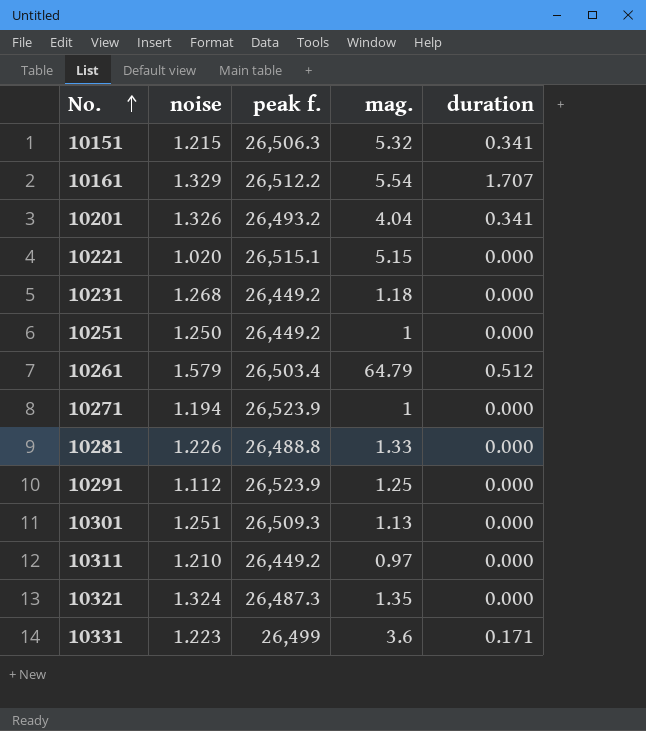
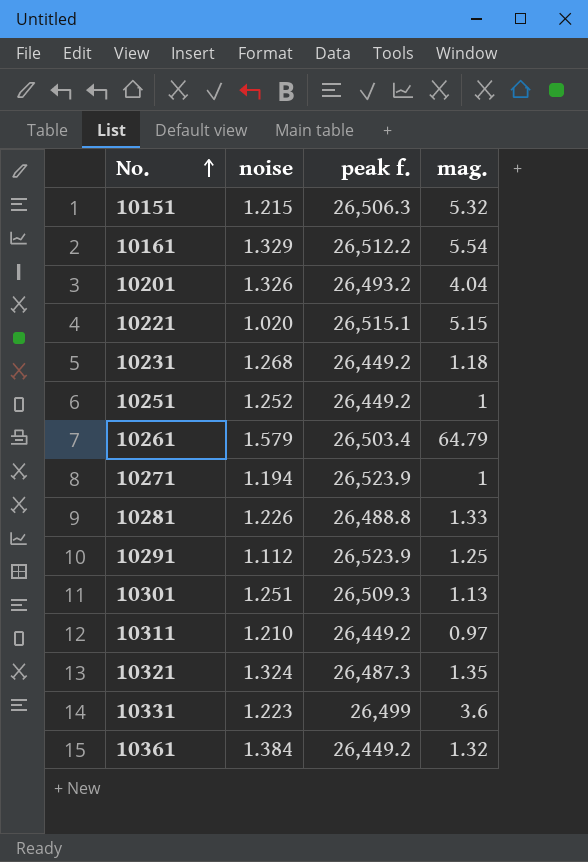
column duration | position: 5 -> none
10251 | noise: 1.250 -> 1.252
row 10361: none -> 1.384 | 26,449.2 | 1.32

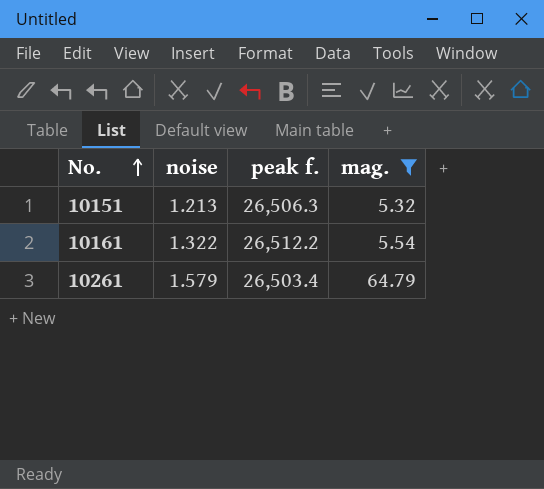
filter: none -> mag. >= 5.32
10151 | noise: 1.215 -> 1.213
10161 | noise: 1.329 -> 1.322

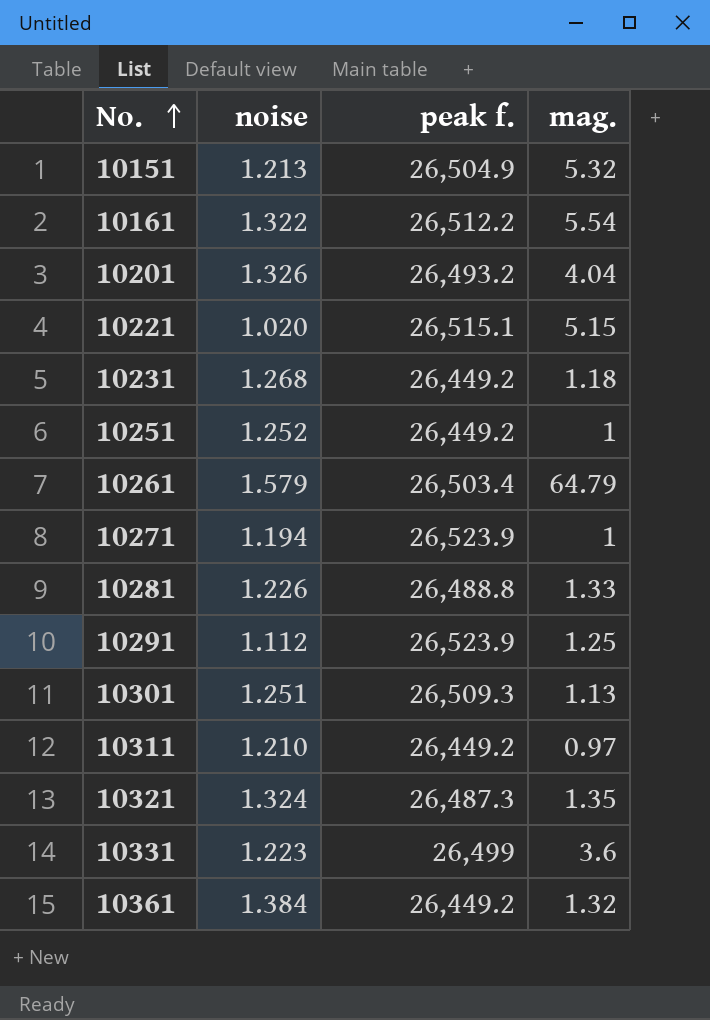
filter: mag. >= 5.32 -> none
10151 | peak f.: 26,506.3 -> 26,504.9

